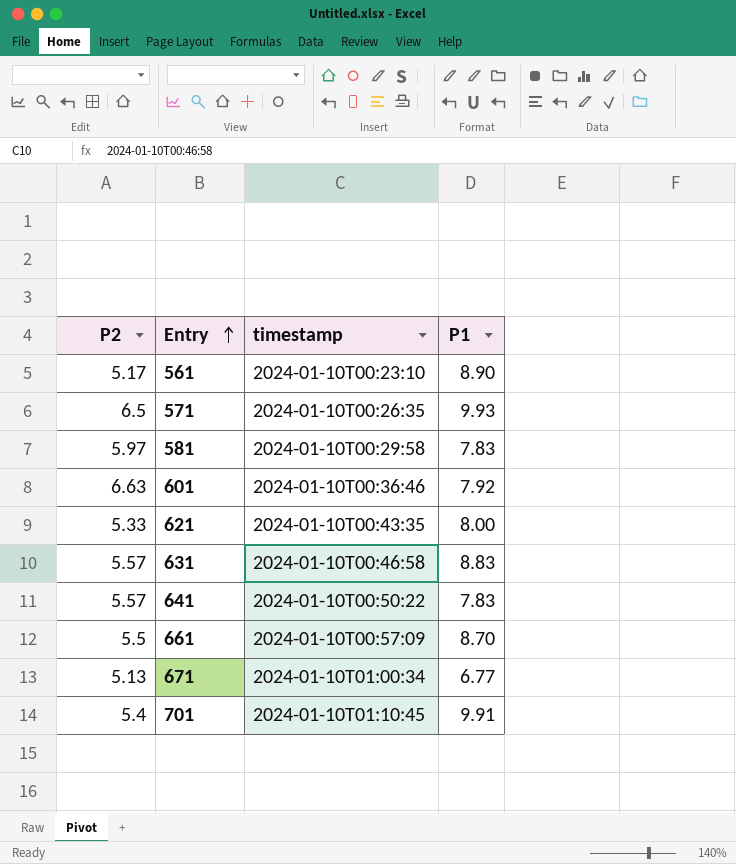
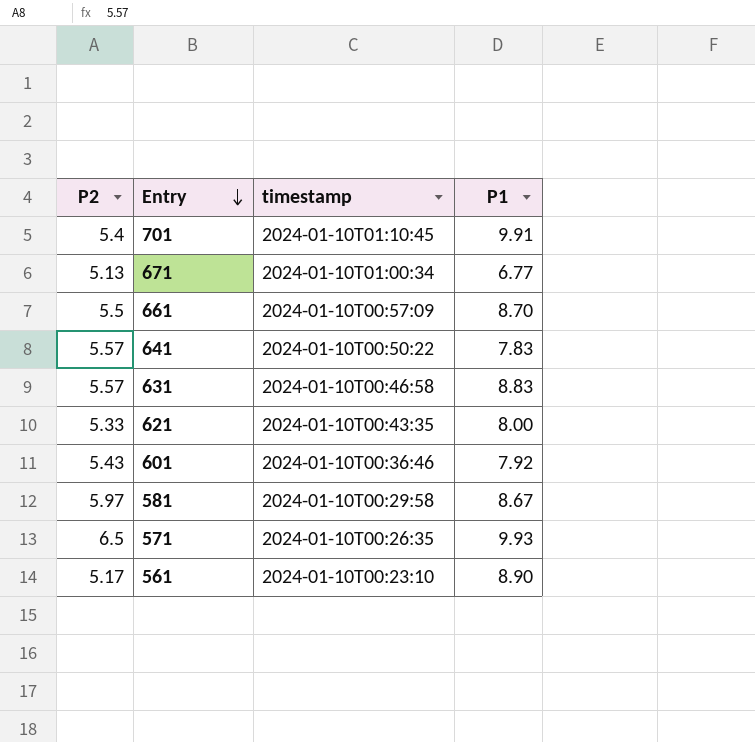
row order: Entry ascending -> Entry descending
601 | P2: 6.63 -> 5.43
581 | P1: 7.83 -> 8.67

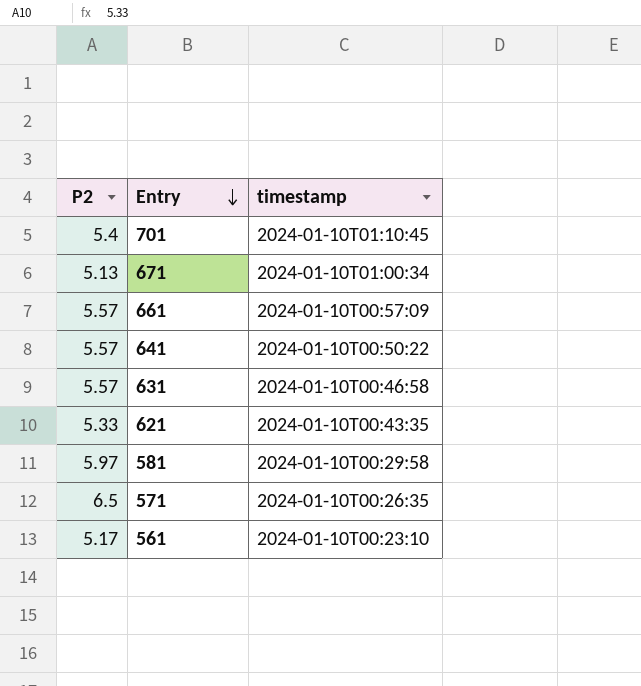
column P1 | position: 4 -> none
row 601: 5.43 | 2024-01-10T00:36:46 | 7.92 -> none
661 | P2: 5.5 -> 5.57

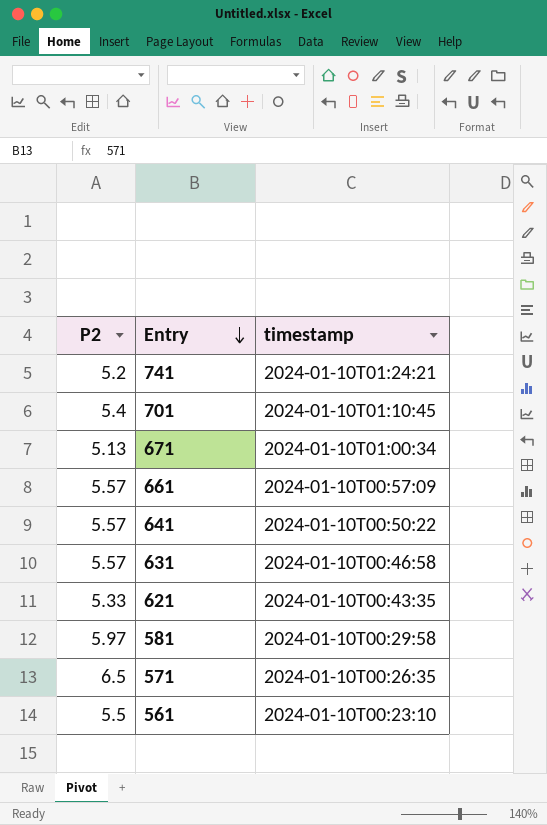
row 741: none -> 5.2 | 2024-01-10T01:24:21
561 | P2: 5.17 -> 5.5

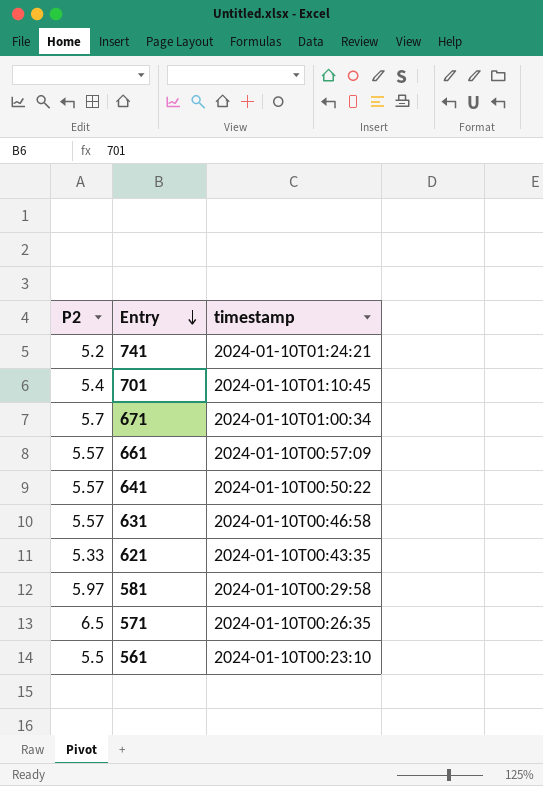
671 | P2: 5.13 -> 5.7

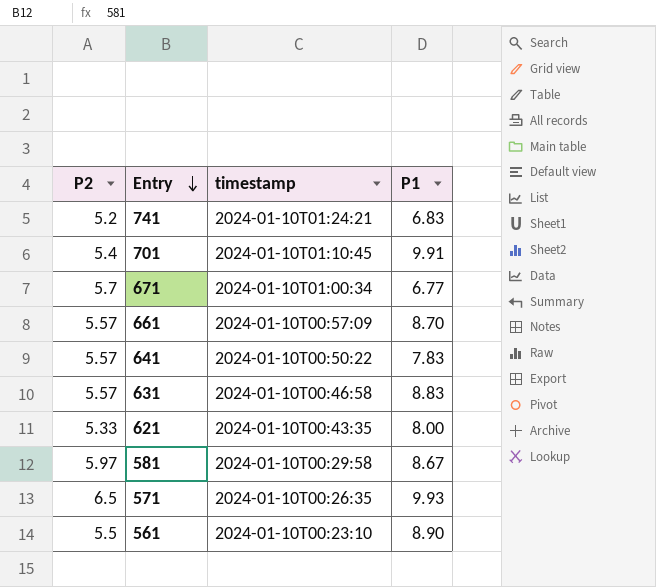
column P1 | position: none -> 4

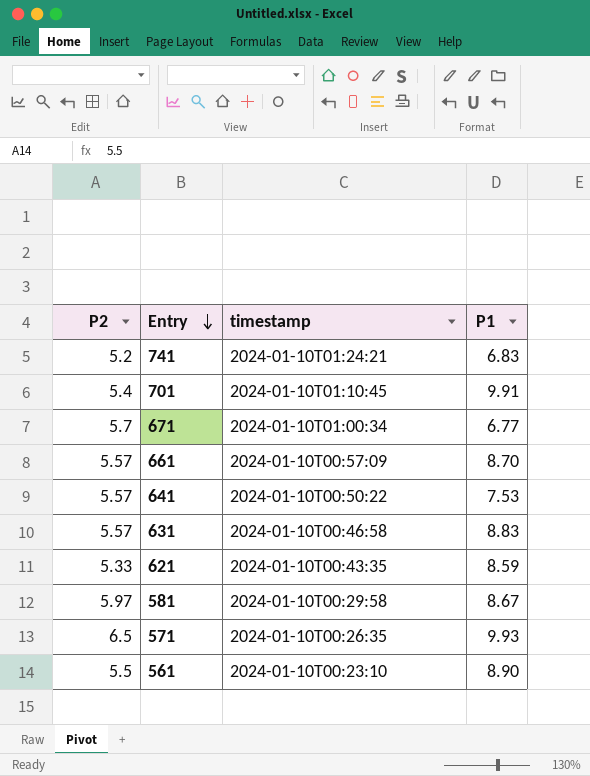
641 | P1: 7.83 -> 7.53
621 | P1: 8.00 -> 8.59

